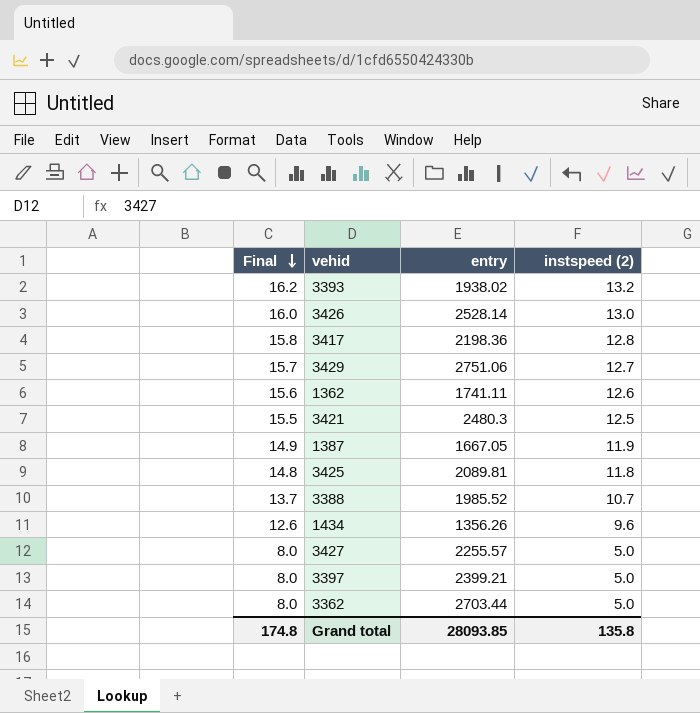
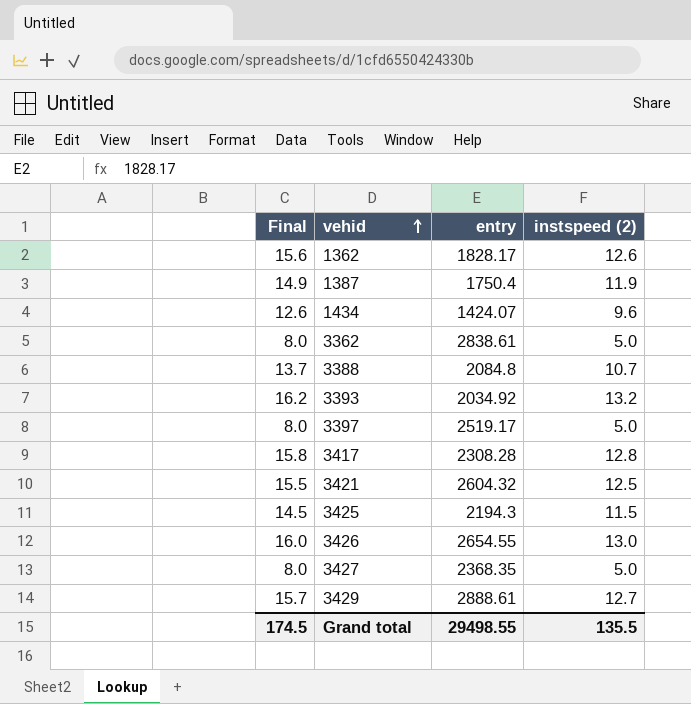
row order: Final descending -> vehid ascending
1362 | entry: 1741.11 -> 1828.17
1387 | entry: 1667.05 -> 1750.4
1434 | entry: 1356.26 -> 1424.07
3362 | entry: 2703.44 -> 2838.61
3388 | entry: 1985.52 -> 2084.8
3393 | entry: 1938.02 -> 2034.92
3397 | entry: 2399.21 -> 2519.17
3417 | entry: 2198.36 -> 2308.28
3421 | entry: 2480.3 -> 2604.32
3425 | Final: 14.8 -> 14.5
3425 | entry: 2089.81 -> 2194.3
3425 | instspeed (2): 11.8 -> 11.5
3426 | entry: 2528.14 -> 2654.55
3427 | entry: 2255.57 -> 2368.35
3429 | entry: 2751.06 -> 2888.61
Grand total | Final: 174.8 -> 174.5
Grand total | entry: 28093.85 -> 29498.55
Grand total | instspeed (2): 135.8 -> 135.5

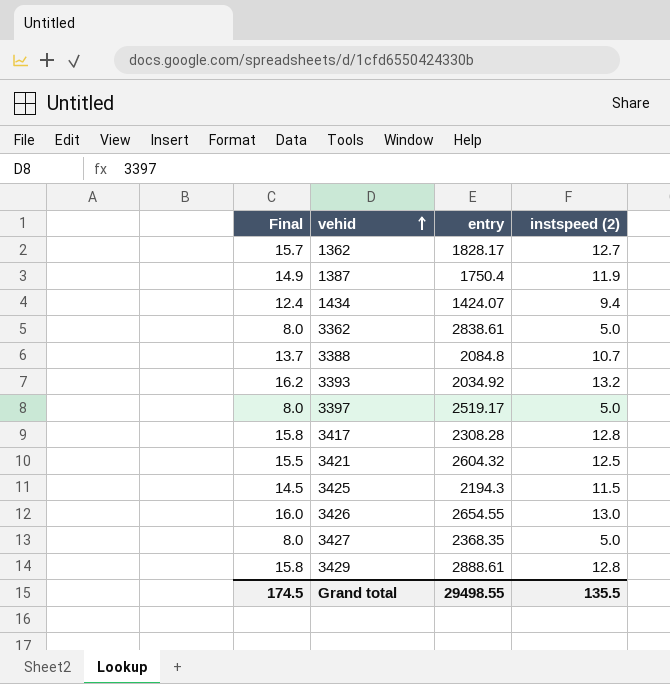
1362 | Final: 15.6 -> 15.7
1362 | instspeed (2): 12.6 -> 12.7
1434 | Final: 12.6 -> 12.4
1434 | instspeed (2): 9.6 -> 9.4
3429 | Final: 15.7 -> 15.8
3429 | instspeed (2): 12.7 -> 12.8

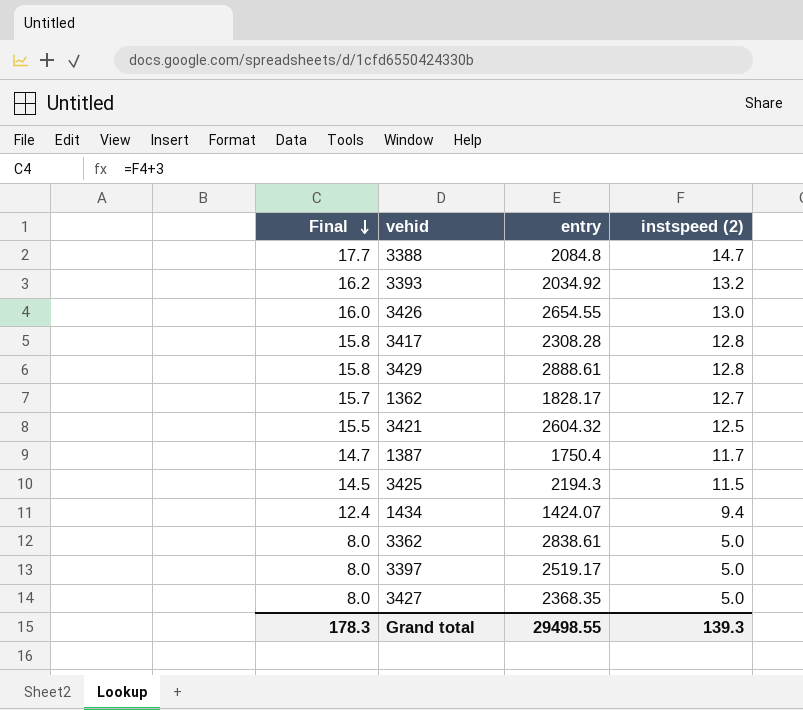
row order: vehid ascending -> Final descending
3388 | Final: 13.7 -> 17.7
3388 | instspeed (2): 10.7 -> 14.7
1387 | Final: 14.9 -> 14.7
1387 | instspeed (2): 11.9 -> 11.7
Grand total | Final: 174.5 -> 178.3
Grand total | instspeed (2): 135.5 -> 139.3

